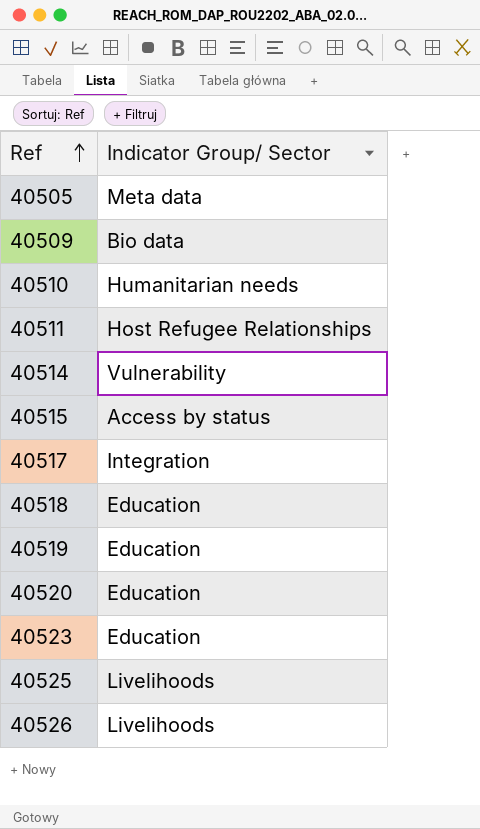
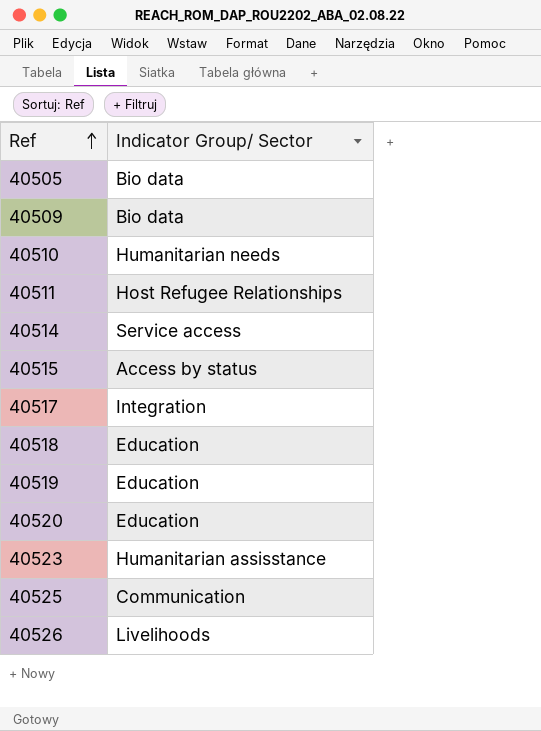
40505 | Indicator Group/ Sector: Meta data -> Bio data
40514 | Indicator Group/ Sector: Vulnerability -> Service access
40523 | Indicator Group/ Sector: Education -> Humanitarian assisstance
40525 | Indicator Group/ Sector: Livelihoods -> Communication

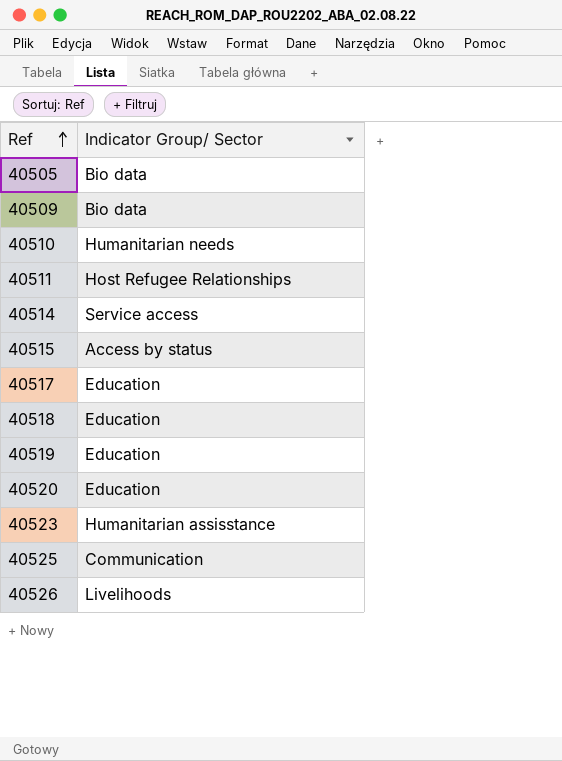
40517 | Indicator Group/ Sector: Integration -> Education

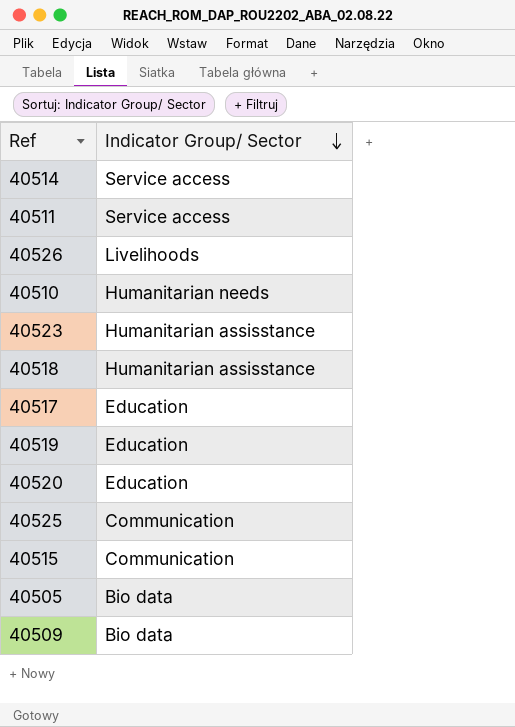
row order: Ref ascending -> Indicator Group/ Sector descending
40511 | Indicator Group/ Sector: Host Refugee Relationships -> Service access
40518 | Indicator Group/ Sector: Education -> Humanitarian assisstance
40515 | Indicator Group/ Sector: Access by status -> Communication

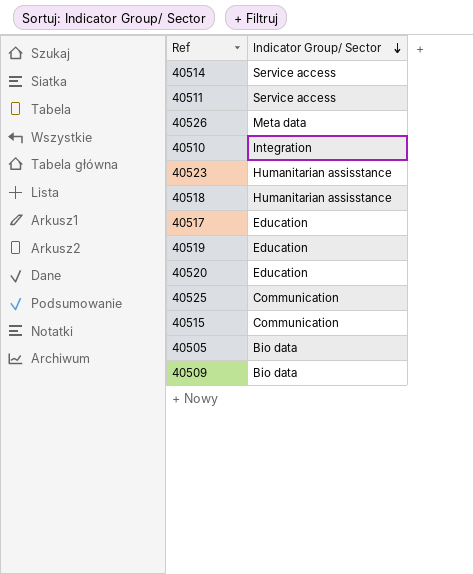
40526 | Indicator Group/ Sector: Livelihoods -> Meta data
40510 | Indicator Group/ Sector: Humanitarian needs -> Integration

